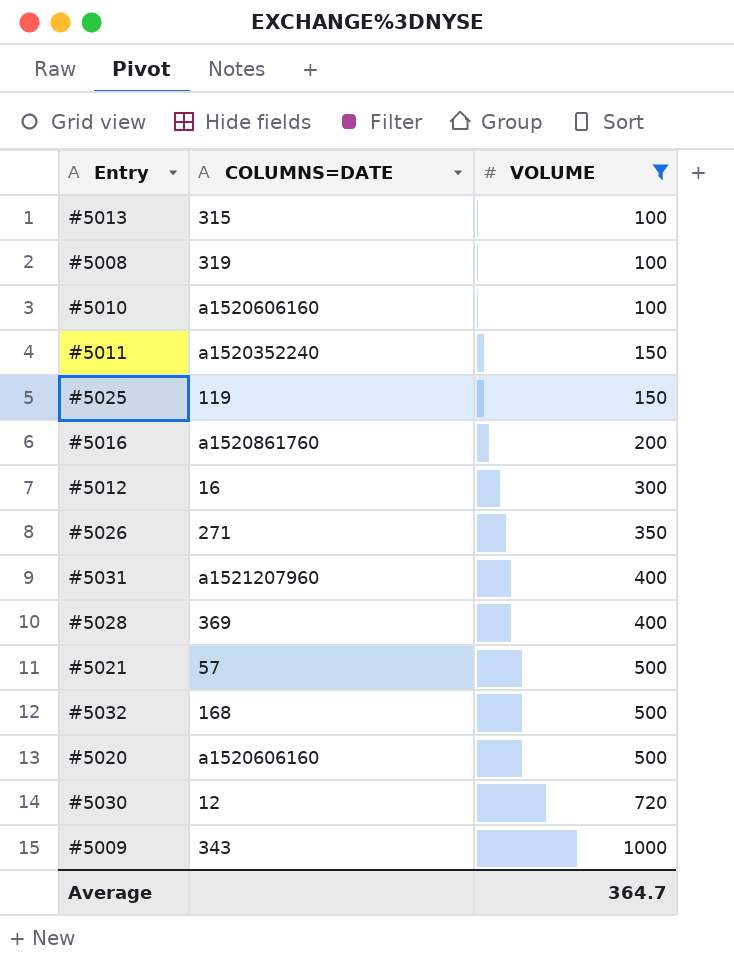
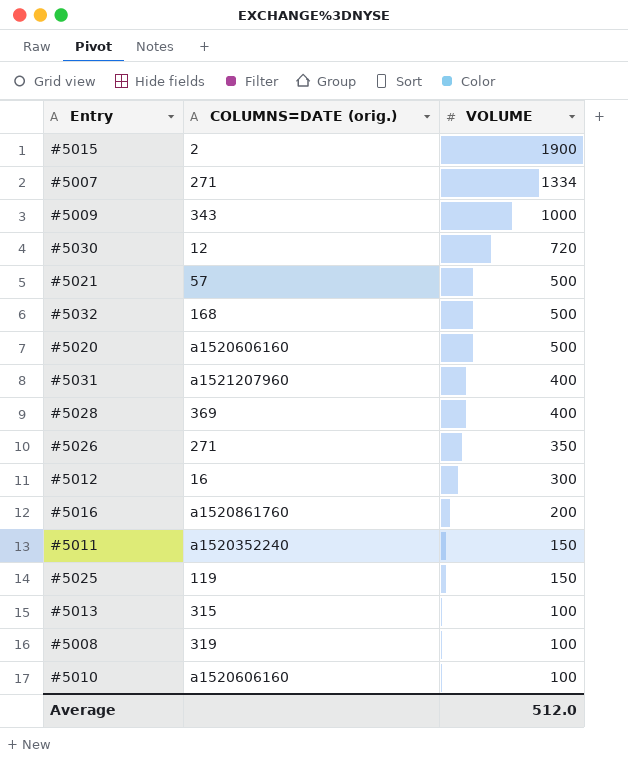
filter: VOLUME <= 1000 -> none
row order: VOLUME ascending -> VOLUME descending
column name: COLUMNS=DATE -> COLUMNS=DATE (orig.)
Average | VOLUME: 364.7 -> 512.0

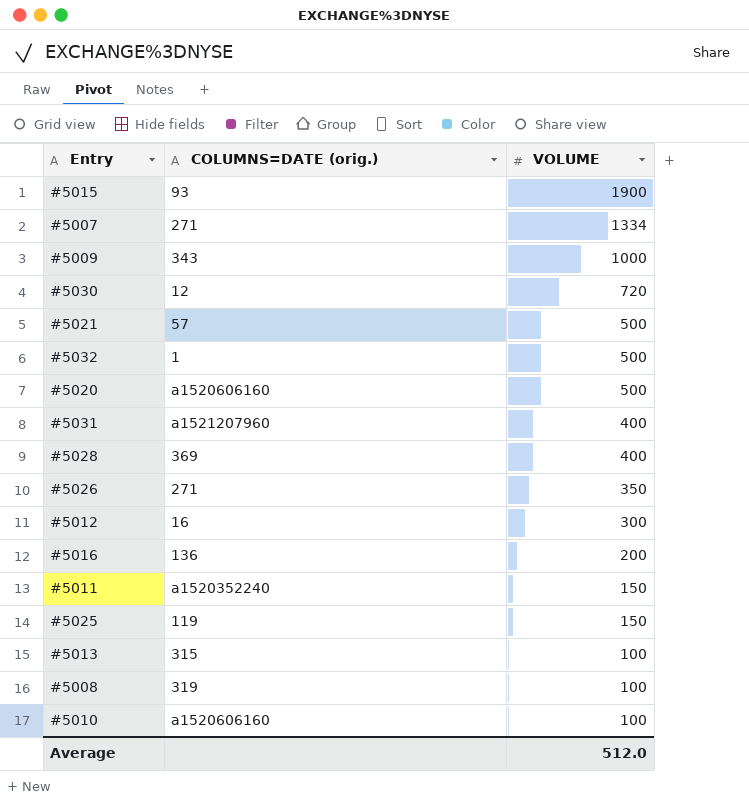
#5015 | COLUMNS=DATE (orig.): 2 -> 93
#5032 | COLUMNS=DATE (orig.): 168 -> 1
#5016 | COLUMNS=DATE (orig.): a1520861760 -> 136

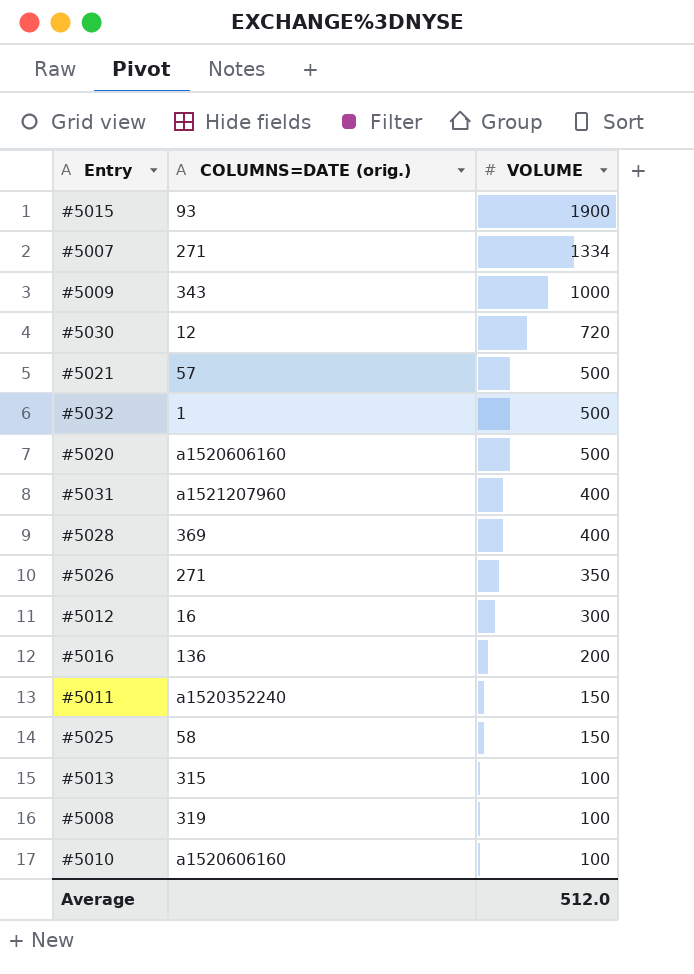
#5025 | COLUMNS=DATE (orig.): 119 -> 58

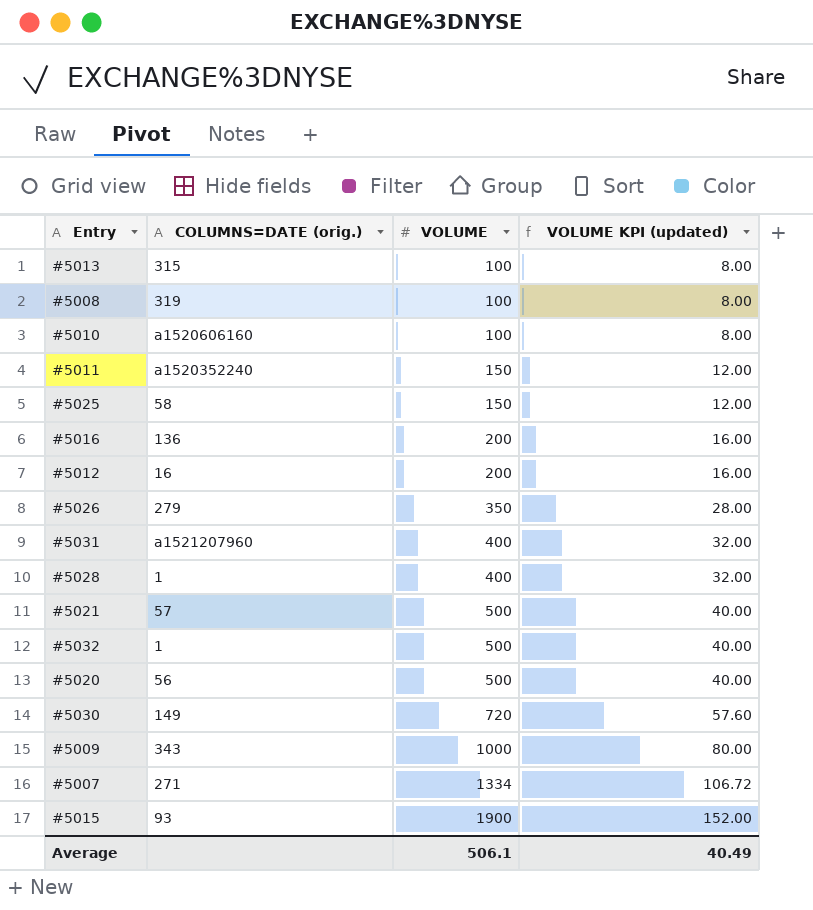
row order: VOLUME descending -> VOLUME ascending
column VOLUME KPI (updated) | formula: none -> [VOLUME] * 0.08
#5012 | VOLUME: 300 -> 200
#5026 | COLUMNS=DATE (orig.): 271 -> 279
#5028 | COLUMNS=DATE (orig.): 369 -> 1
#5020 | COLUMNS=DATE (orig.): a1520606160 -> 56
#5030 | COLUMNS=DATE (orig.): 12 -> 149
Average | VOLUME: 512.0 -> 506.1

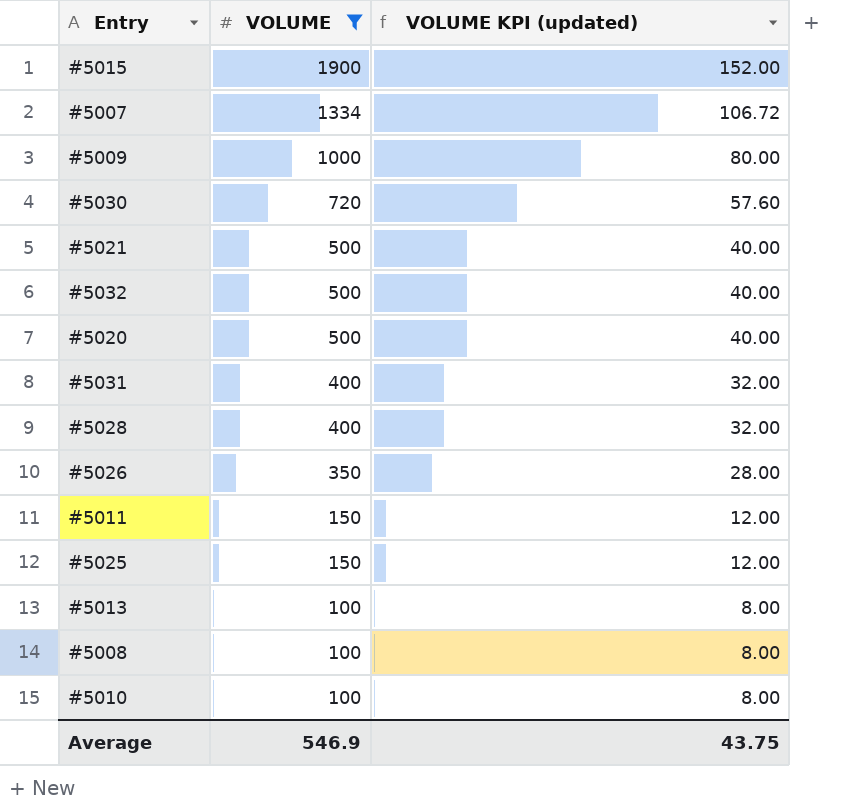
filter: none -> VOLUME != 200
row order: VOLUME ascending -> VOLUME descending
column COLUMNS=DATE (orig.) | position: 2 -> none
Average | VOLUME: 506.1 -> 546.9
Average | VOLUME KPI (updated): 40.49 -> 43.75

